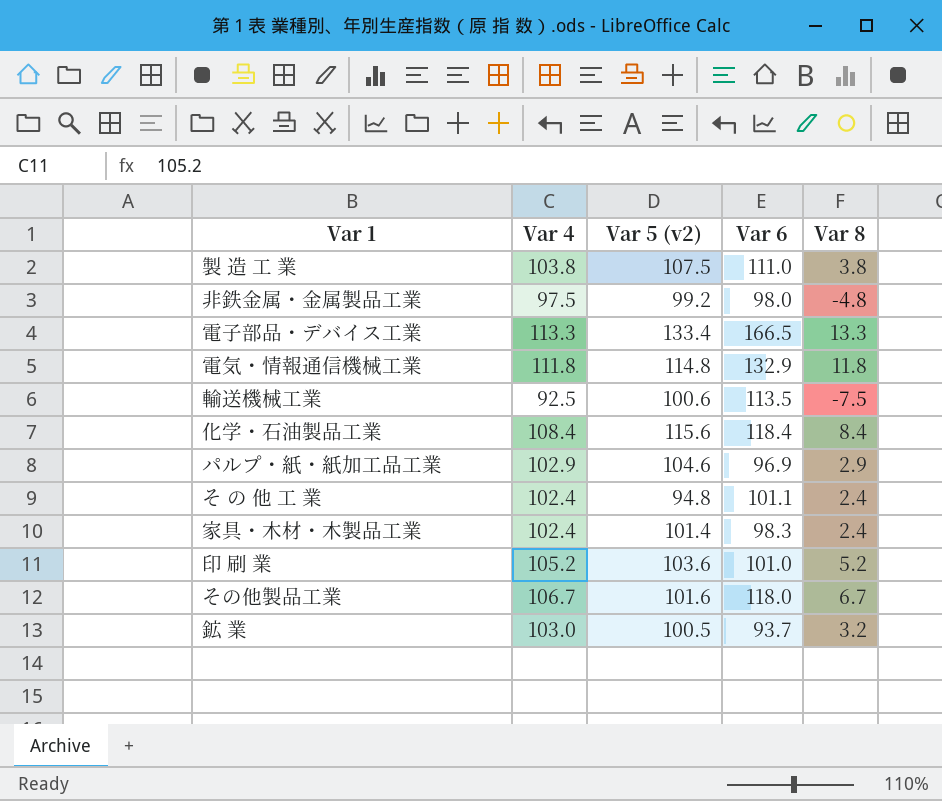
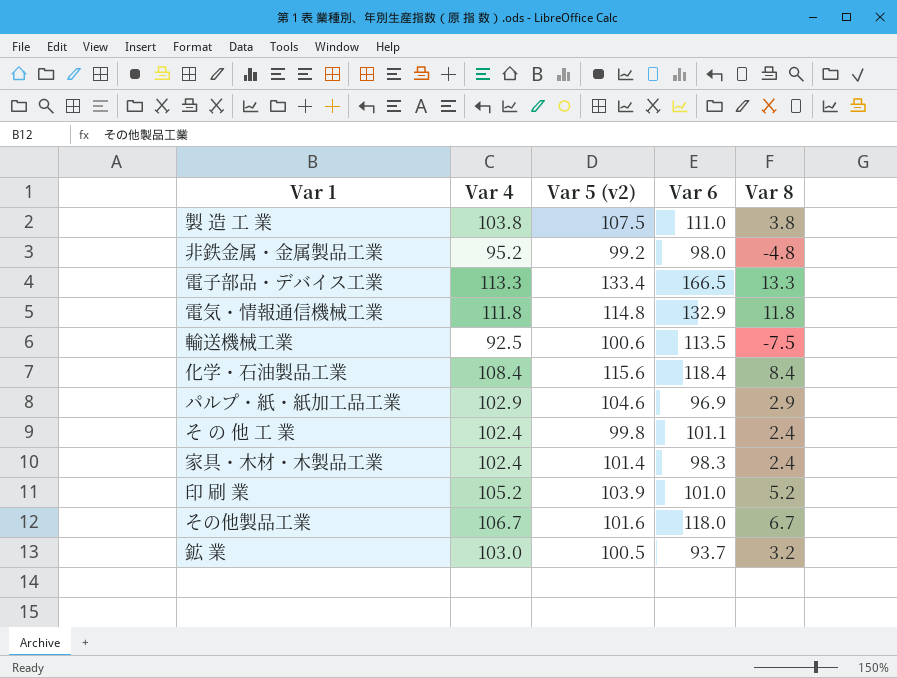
非鉄金属・金属製品工業 | Var 4: 97.5 -> 95.2
そ の 他 工 業 | Var 5 (v2): 94.8 -> 99.8
印 刷 業 | Var 5 (v2): 103.6 -> 103.9

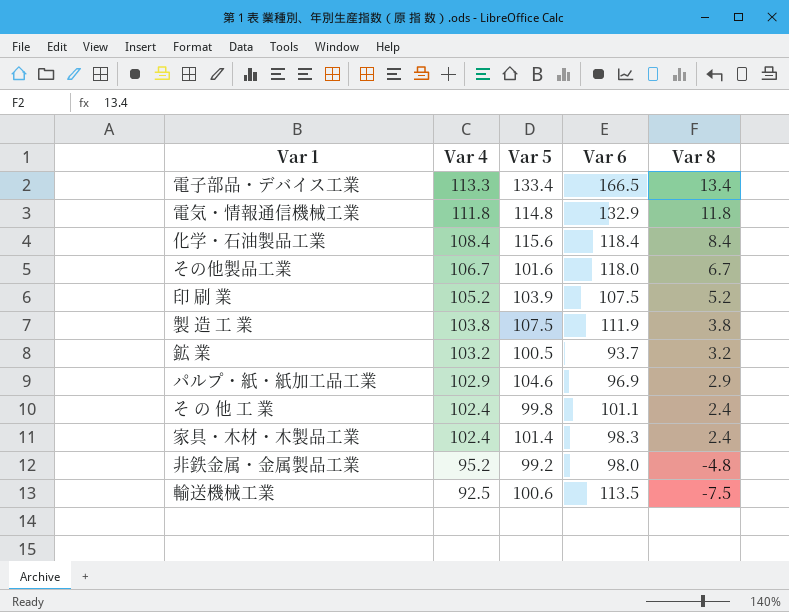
row order: none -> Var 4 descending
column name: Var 5 (v2) -> Var 5
電子部品・デバイス工業 | Var 8: 13.3 -> 13.4
印 刷 業 | Var 6: 101.0 -> 107.5
製 造 工 業 | Var 6: 111.0 -> 111.9
鉱 業 | Var 4: 103.0 -> 103.2

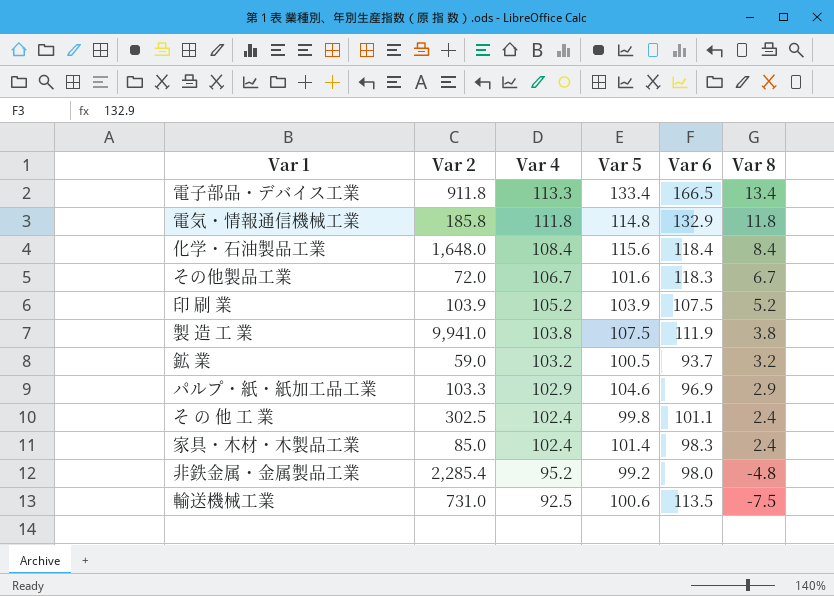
column Var 2 | position: none -> 2
その他製品工業 | Var 6: 118.0 -> 118.3

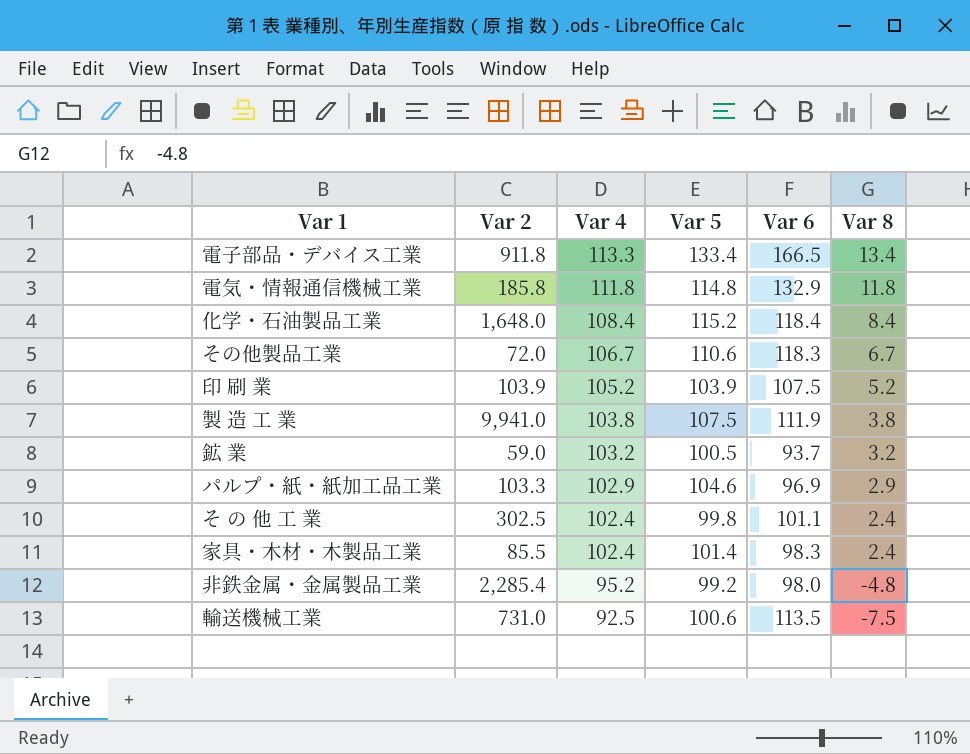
化学・石油製品工業 | Var 5: 115.6 -> 115.2
その他製品工業 | Var 5: 101.6 -> 110.6
家具・木材・木製品工業 | Var 2: 85.0 -> 85.5

